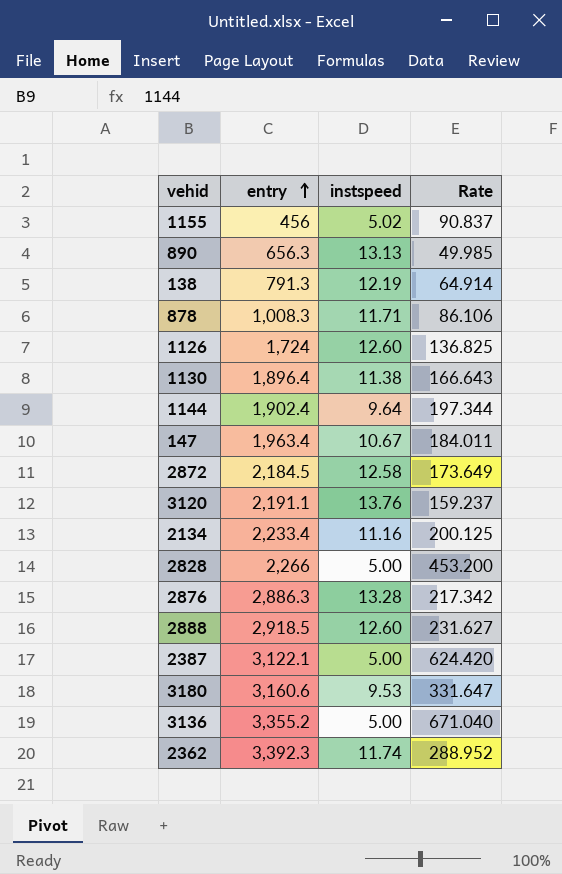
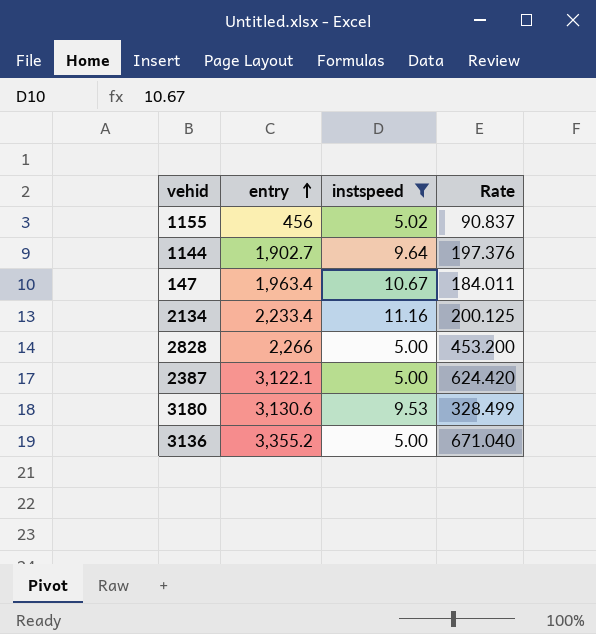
filter: none -> instspeed <= 11.16
1144 | entry: 1,902.4 -> 1,902.7
1144 | Rate: 197.344 -> 197.376
3180 | entry: 3,160.6 -> 3,130.6
3180 | Rate: 331.647 -> 328.499

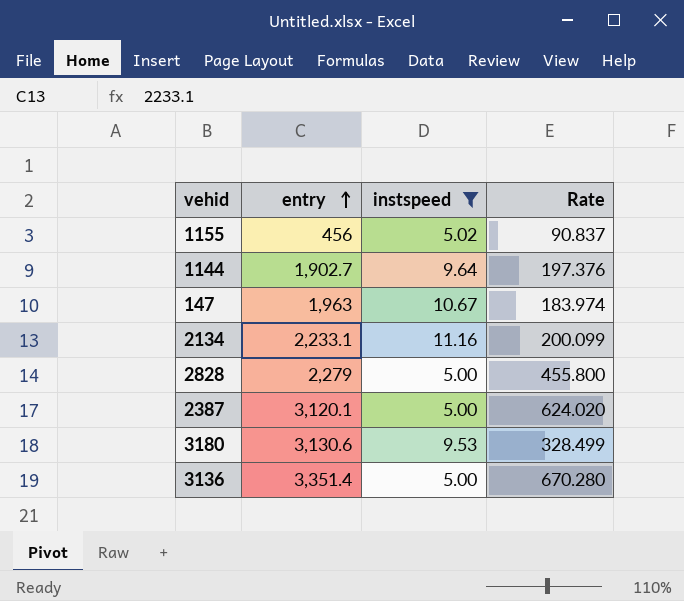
147 | entry: 1,963.4 -> 1,963
147 | Rate: 184.011 -> 183.974
2134 | entry: 2,233.4 -> 2,233.1
2134 | Rate: 200.125 -> 200.099
2828 | entry: 2,266 -> 2,279
2828 | Rate: 453.200 -> 455.800
2387 | entry: 3,122.1 -> 3,120.1
2387 | Rate: 624.420 -> 624.020
3136 | entry: 3,355.2 -> 3,351.4
3136 | Rate: 671.040 -> 670.280

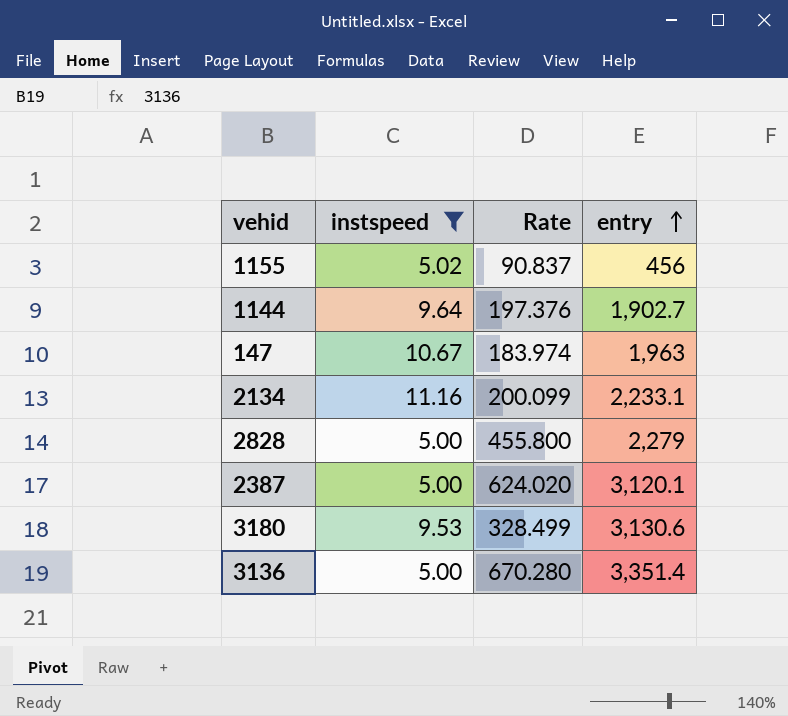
column entry | position: 2 -> 4

